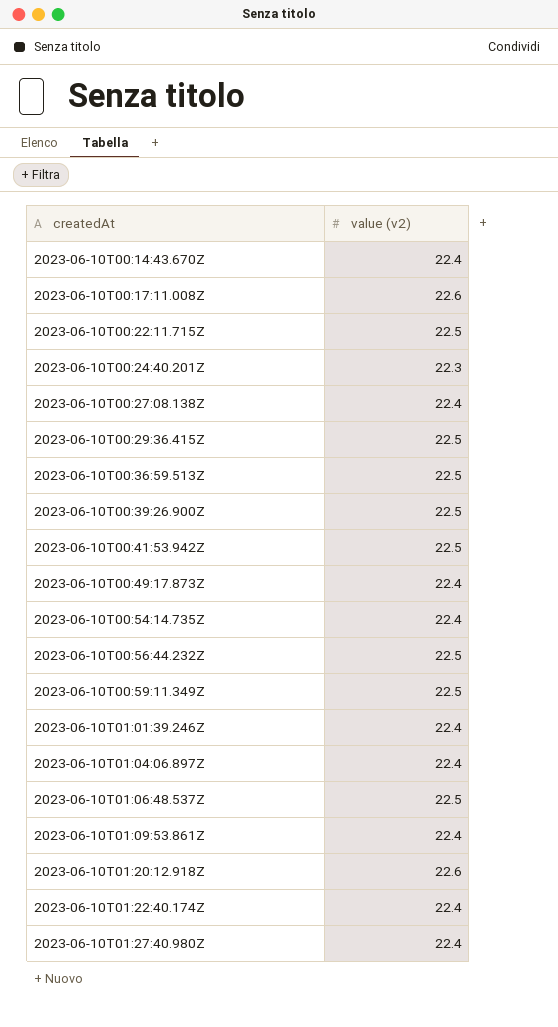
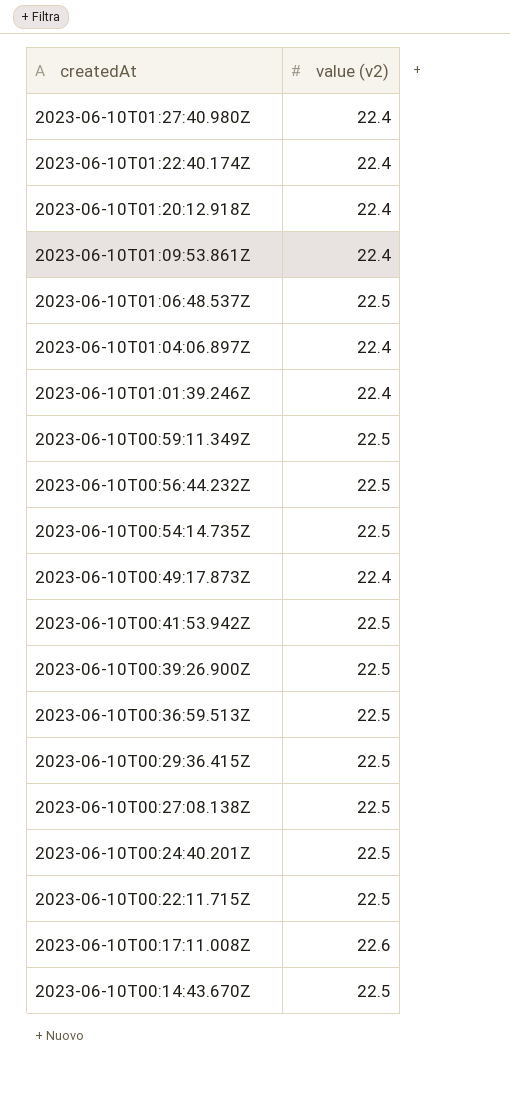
row order: createdAt ascending -> createdAt descending
2023-06-10T01:20:12.918Z | value (v2): 22.6 -> 22.4
2023-06-10T00:54:14.735Z | value (v2): 22.4 -> 22.5
2023-06-10T00:27:08.138Z | value (v2): 22.4 -> 22.5
2023-06-10T00:24:40.201Z | value (v2): 22.3 -> 22.5
2023-06-10T00:14:43.670Z | value (v2): 22.4 -> 22.5

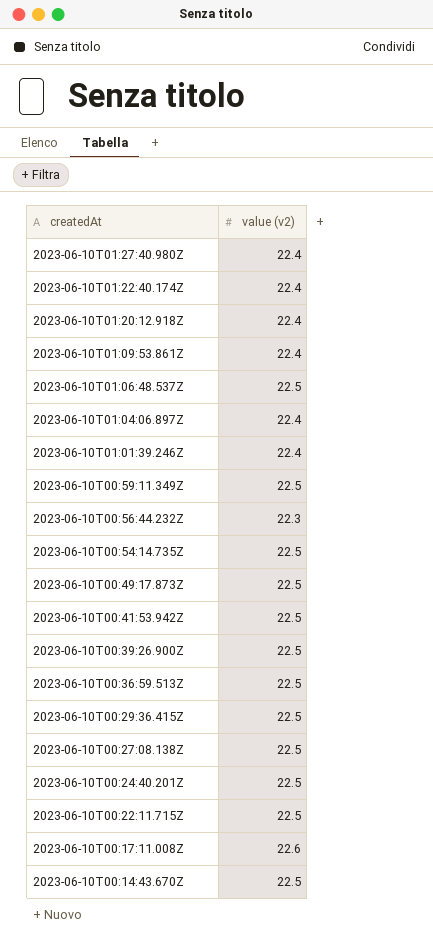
2023-06-10T00:56:44.232Z | value (v2): 22.5 -> 22.3
2023-06-10T00:49:17.873Z | value (v2): 22.4 -> 22.5

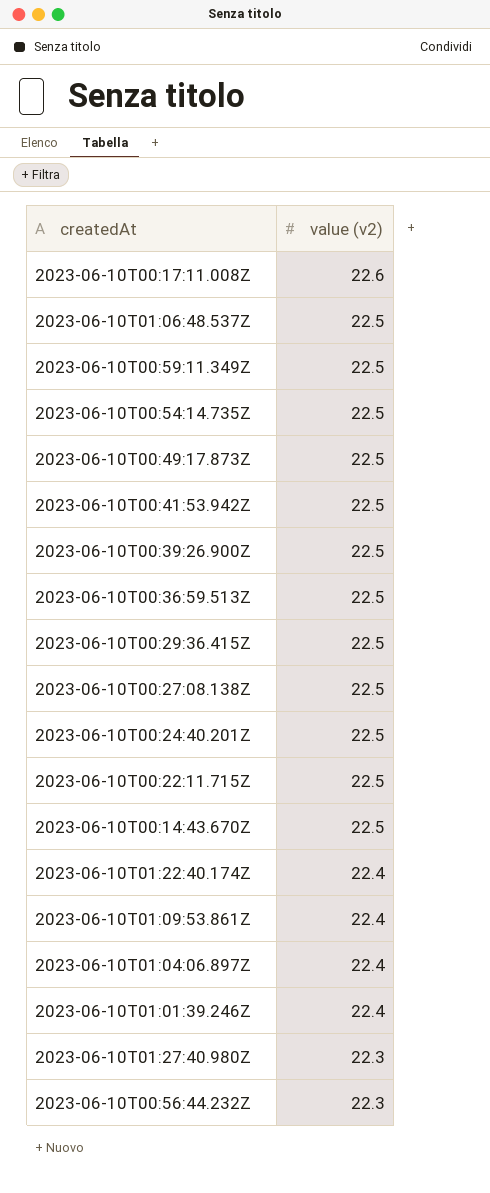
row order: createdAt descending -> value (v2) descending
row 2023-06-10T01:20:12.918Z: 22.4 -> none
2023-06-10T01:27:40.980Z | value (v2): 22.4 -> 22.3

